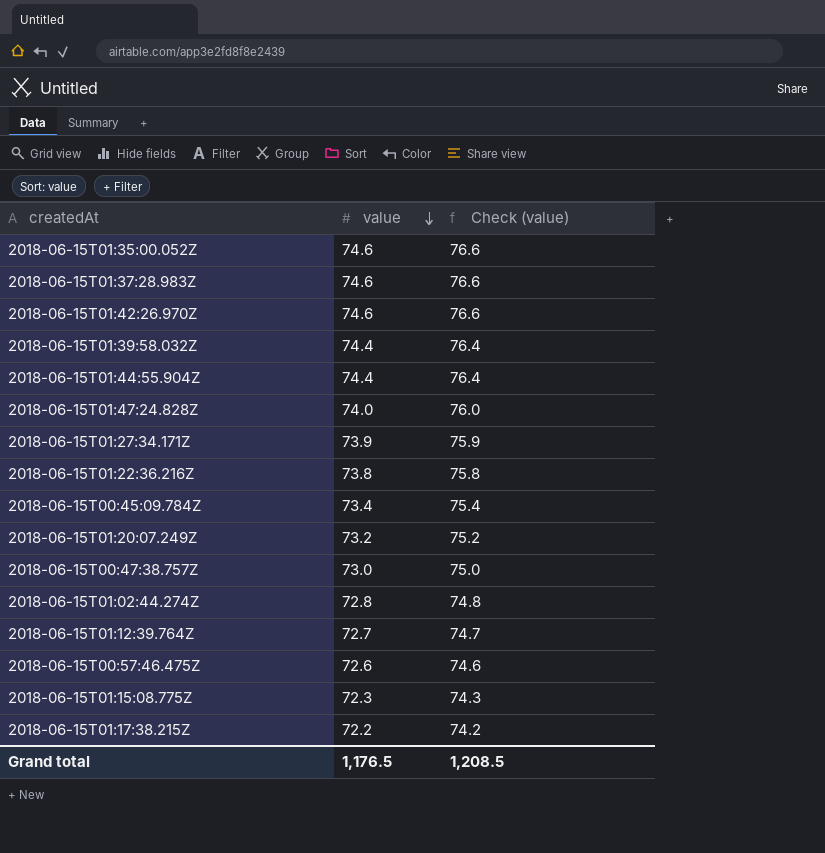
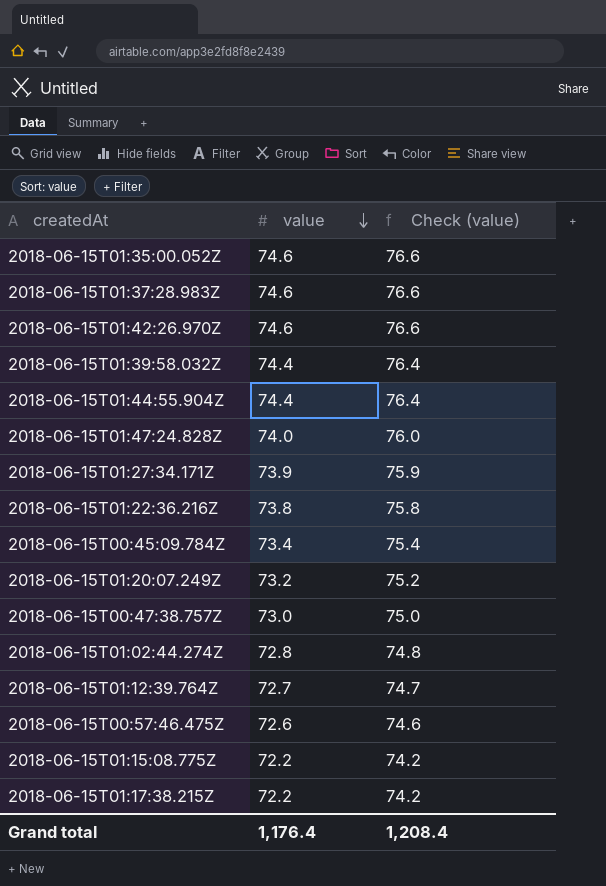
2018-06-15T01:15:08.775Z | value: 72.3 -> 72.2
2018-06-15T01:15:08.775Z | Check (value): 74.3 -> 74.2
Grand total | value: 1,176.5 -> 1,176.4
Grand total | Check (value): 1,208.5 -> 1,208.4

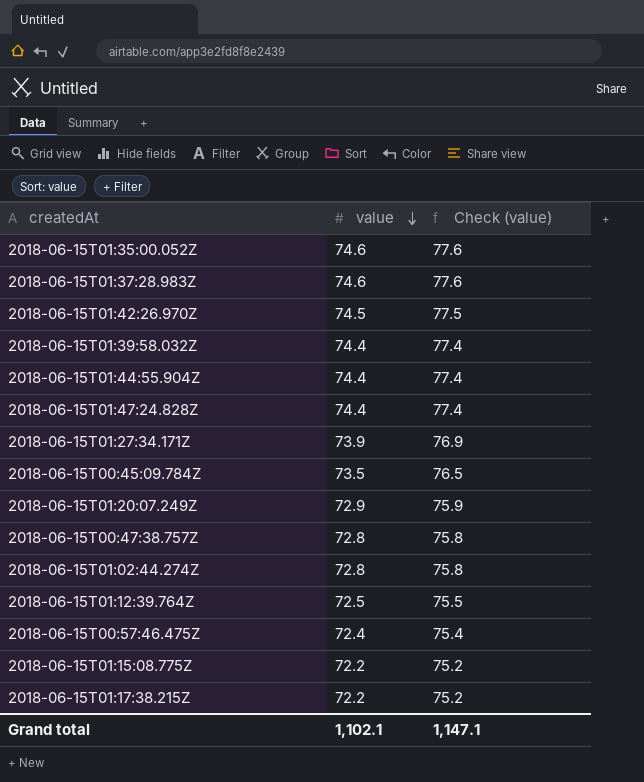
column Check (value) | formula: [value] + 2 -> [value] + 3
row 2018-06-15T01:22:36.216Z: 73.8 | 75.8 -> none
2018-06-15T01:42:26.970Z | value: 74.6 -> 74.5
2018-06-15T01:47:24.828Z | value: 74.0 -> 74.4
2018-06-15T00:45:09.784Z | value: 73.4 -> 73.5
2018-06-15T01:20:07.249Z | value: 73.2 -> 72.9
2018-06-15T00:47:38.757Z | value: 73.0 -> 72.8
2018-06-15T01:12:39.764Z | value: 72.7 -> 72.5
2018-06-15T00:57:46.475Z | value: 72.6 -> 72.4
Grand total | value: 1,176.4 -> 1,102.1
Grand total | Check (value): 1,208.4 -> 1,147.1

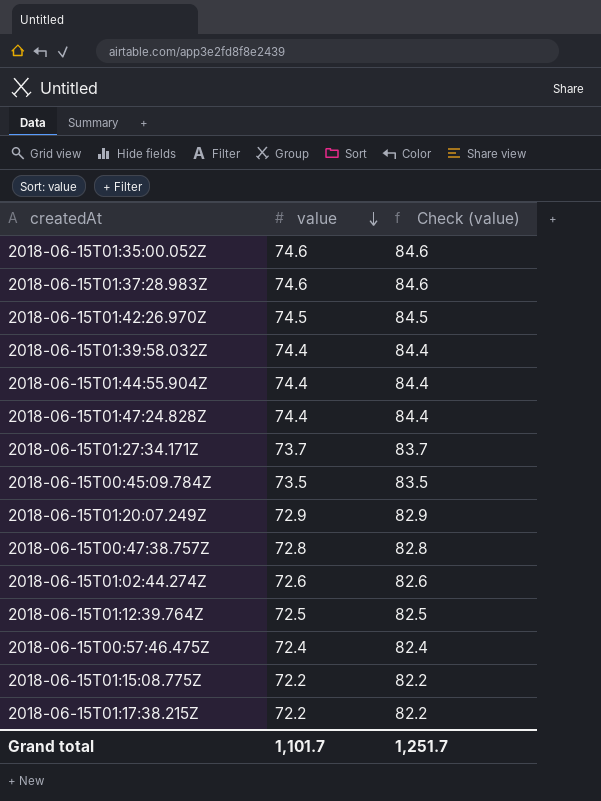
column Check (value) | formula: [value] + 3 -> [value] + 10
2018-06-15T01:27:34.171Z | value: 73.9 -> 73.7
2018-06-15T01:02:44.274Z | value: 72.8 -> 72.6
Grand total | value: 1,102.1 -> 1,101.7
Grand total | Check (value): 1,147.1 -> 1,251.7

